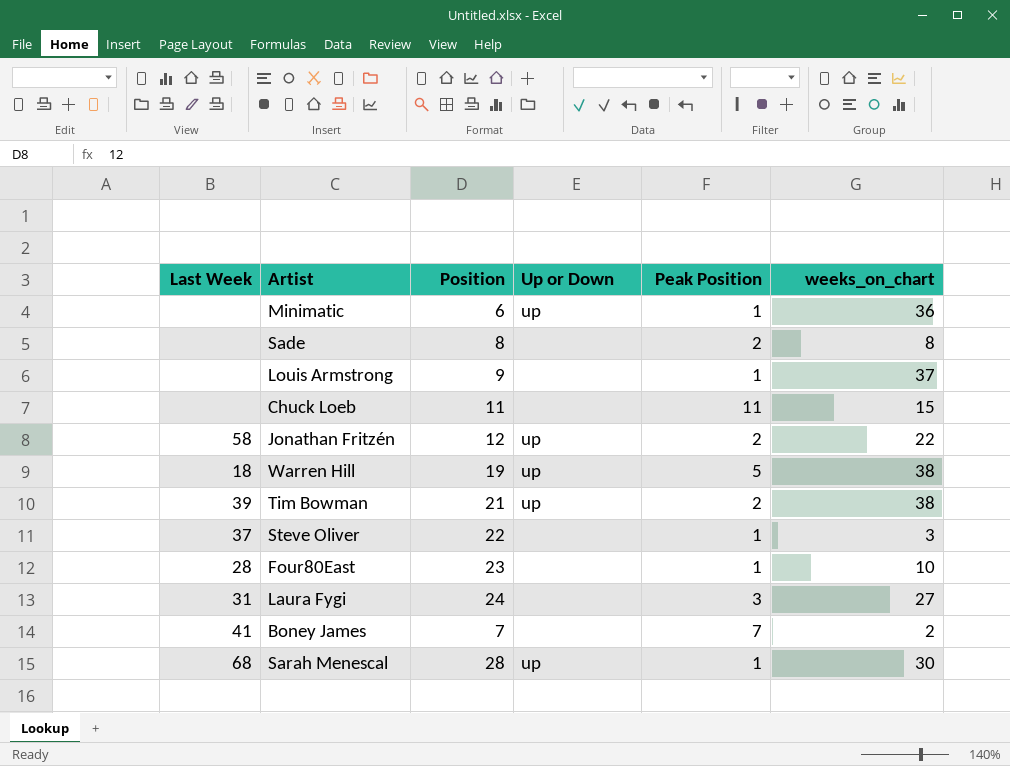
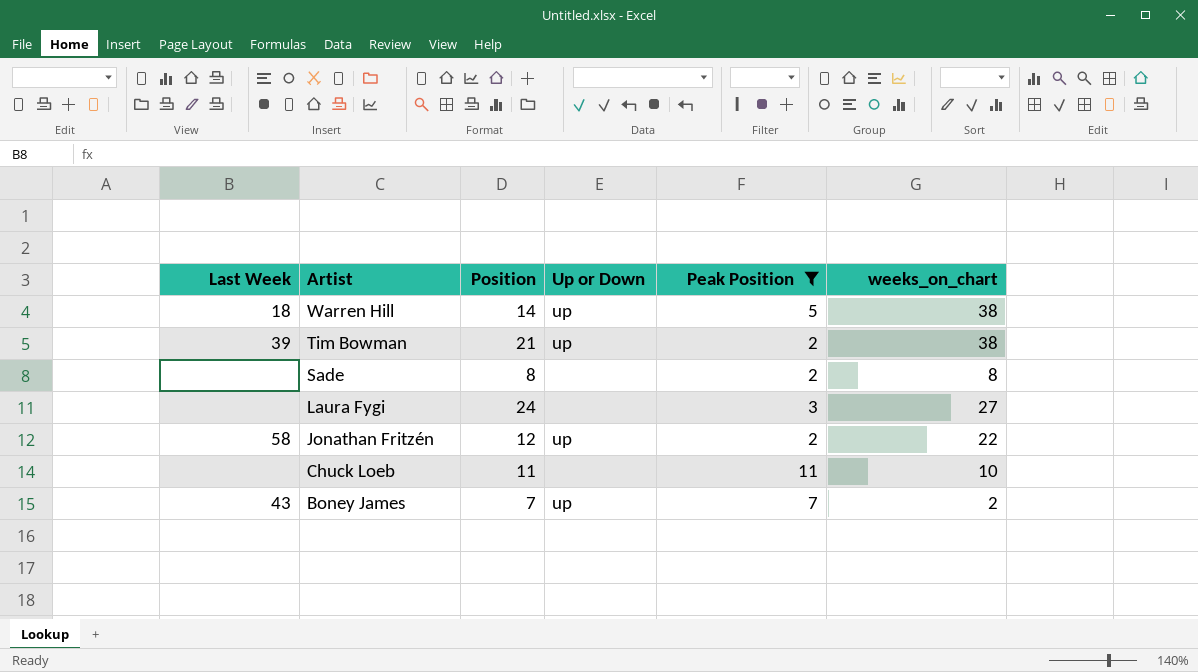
filter: none -> Peak Position != 1
row order: none -> Artist descending
Warren Hill | Position: 19 -> 14
Laura Fygi | Last Week: 31 -> none
Chuck Loeb | weeks_on_chart: 15 -> 10
Boney James | Last Week: 41 -> 43
Boney James | Up or Down: none -> up

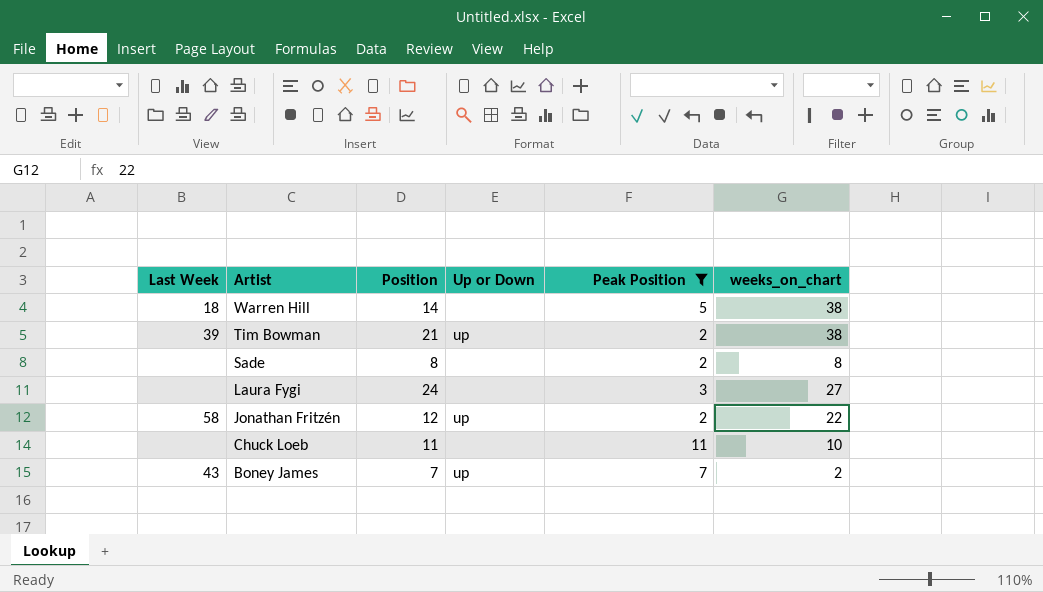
Warren Hill | Up or Down: up -> none

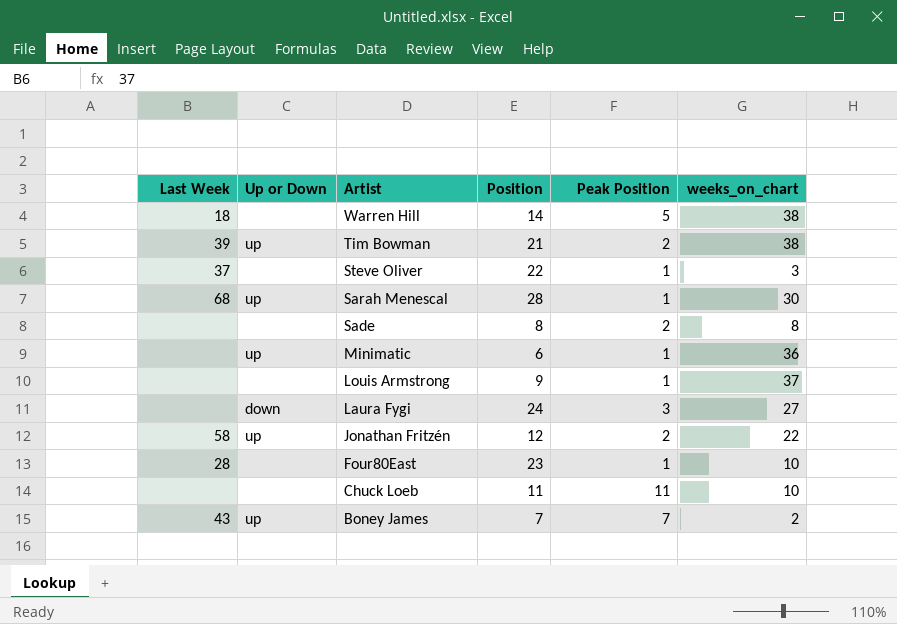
filter: Peak Position != 1 -> none
column Up or Down | position: 4 -> 2
Laura Fygi | Up or Down: none -> down

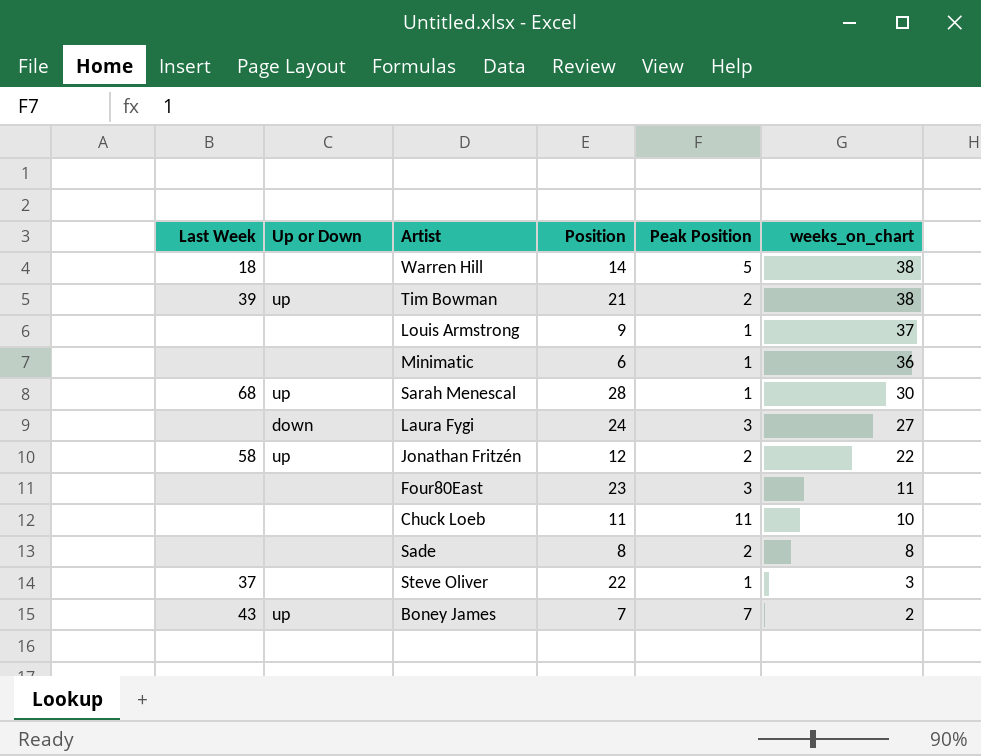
row order: Artist descending -> weeks_on_chart descending
Minimatic | Up or Down: up -> none
Four80East | Last Week: 28 -> none
Four80East | Peak Position: 1 -> 3
Four80East | weeks_on_chart: 10 -> 11

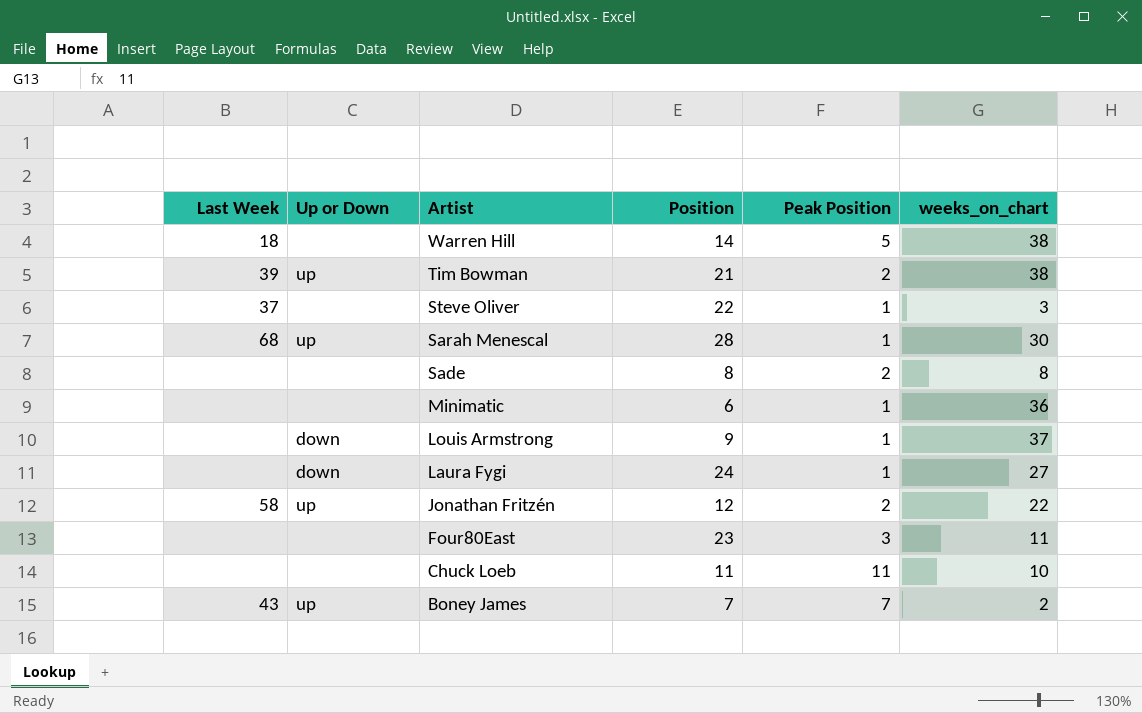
row order: weeks_on_chart descending -> Artist descending
Louis Armstrong | Up or Down: none -> down
Laura Fygi | Peak Position: 3 -> 1

